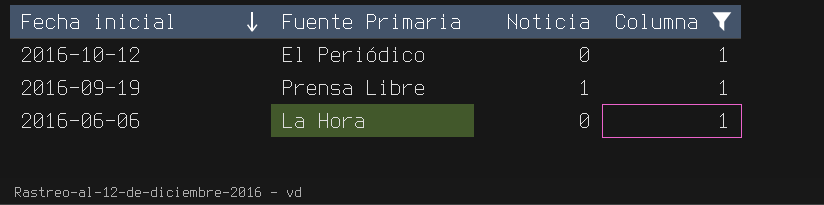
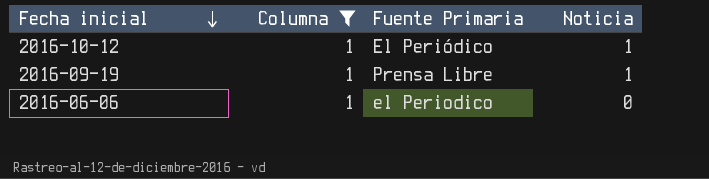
column Columna | position: 4 -> 2
2016-10-12 | Noticia: 0 -> 1
2016-06-06 | Fuente Primaria: La Hora -> el Periodico

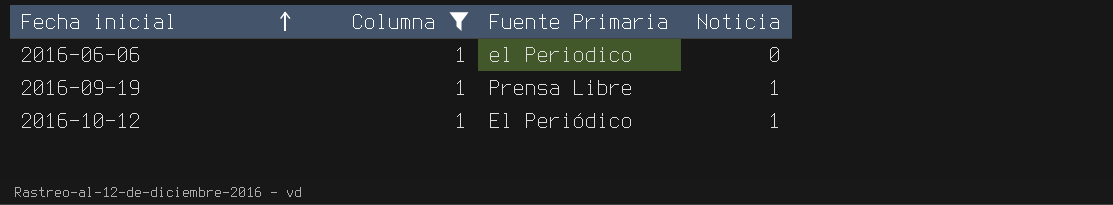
row order: Fecha inicial descending -> Fecha inicial ascending

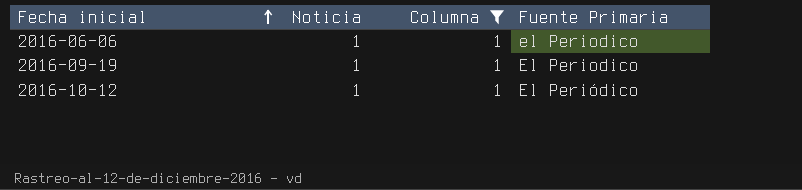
column Noticia | position: 4 -> 2
2016-06-06 | Noticia: 0 -> 1
2016-09-19 | Fuente Primaria: Prensa Libre -> El Periodico

